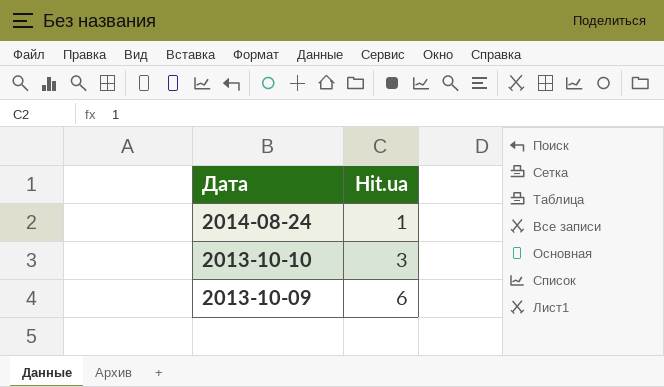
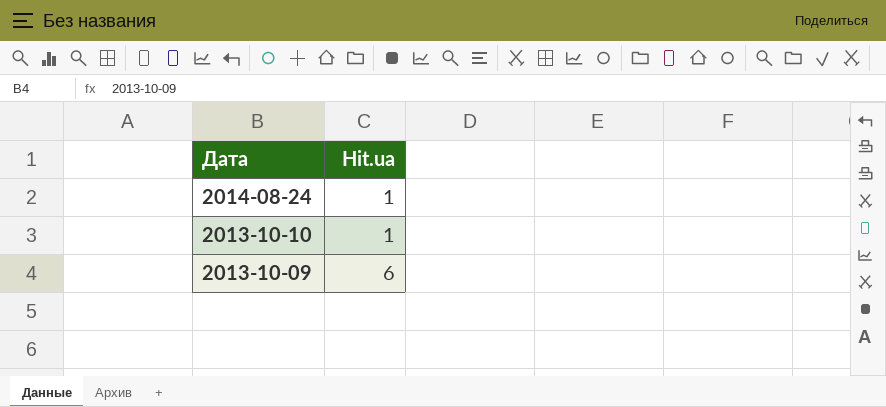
2013-10-10 | Hit.ua: 3 -> 1

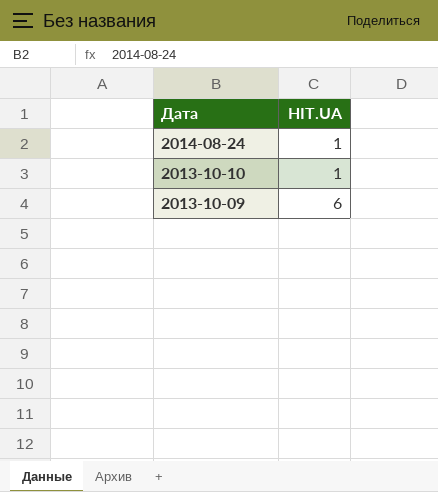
column name: Hit.ua -> HIT.UA

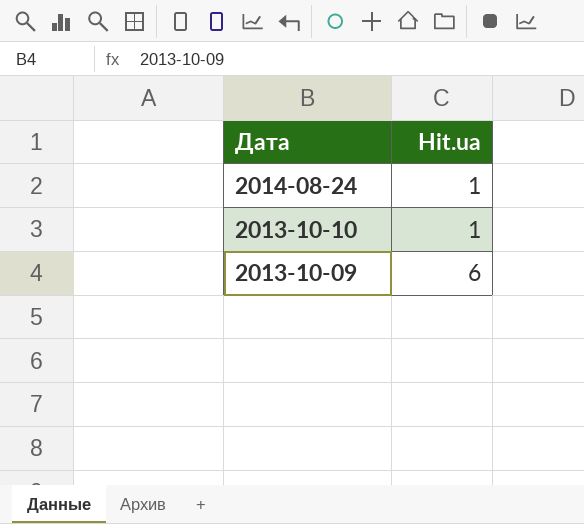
column name: HIT.UA -> Hit.ua

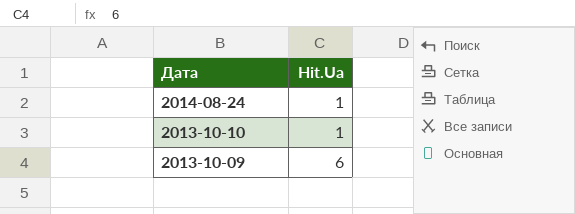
column name: Hit.ua -> Hit.Ua

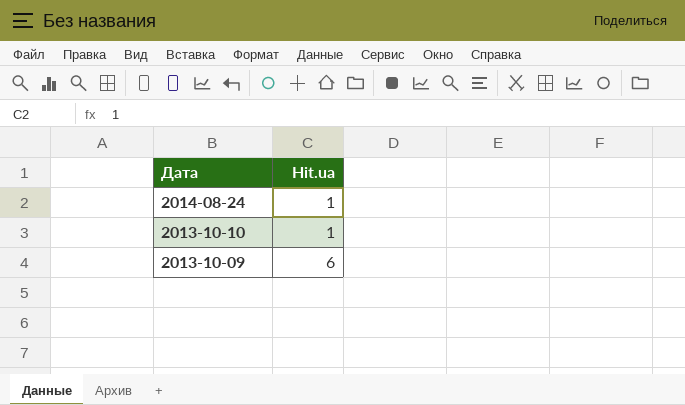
column name: Hit.Ua -> Hit.ua

